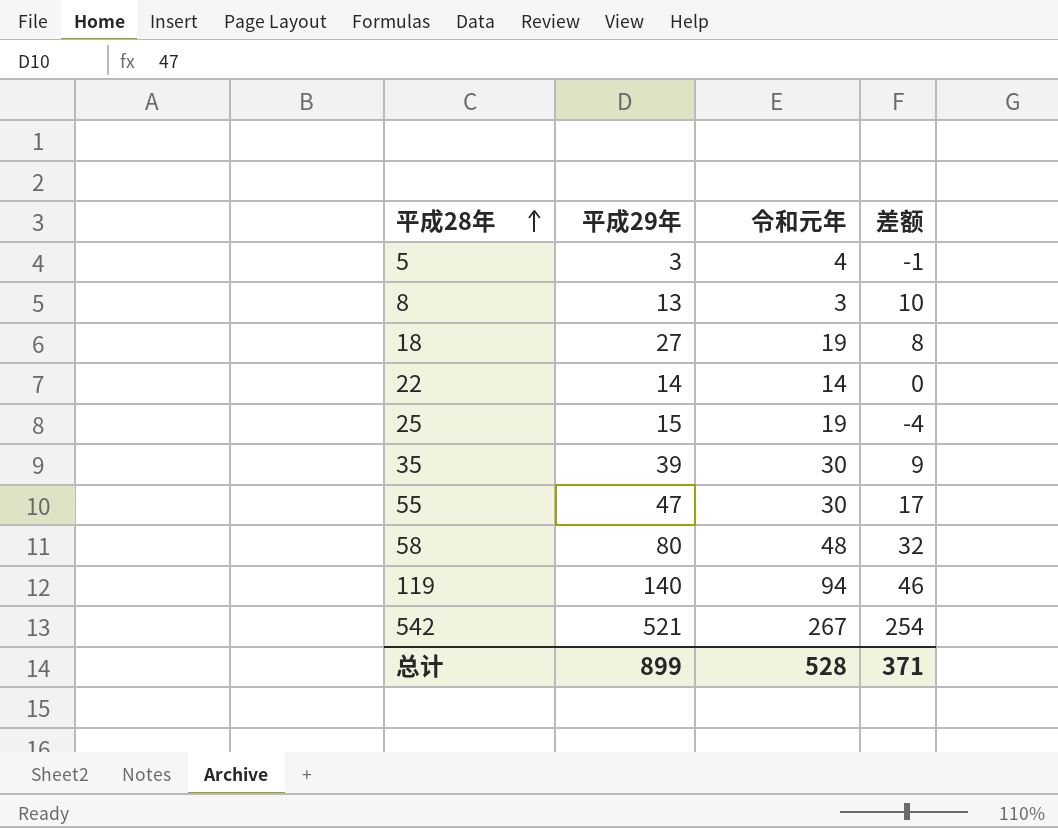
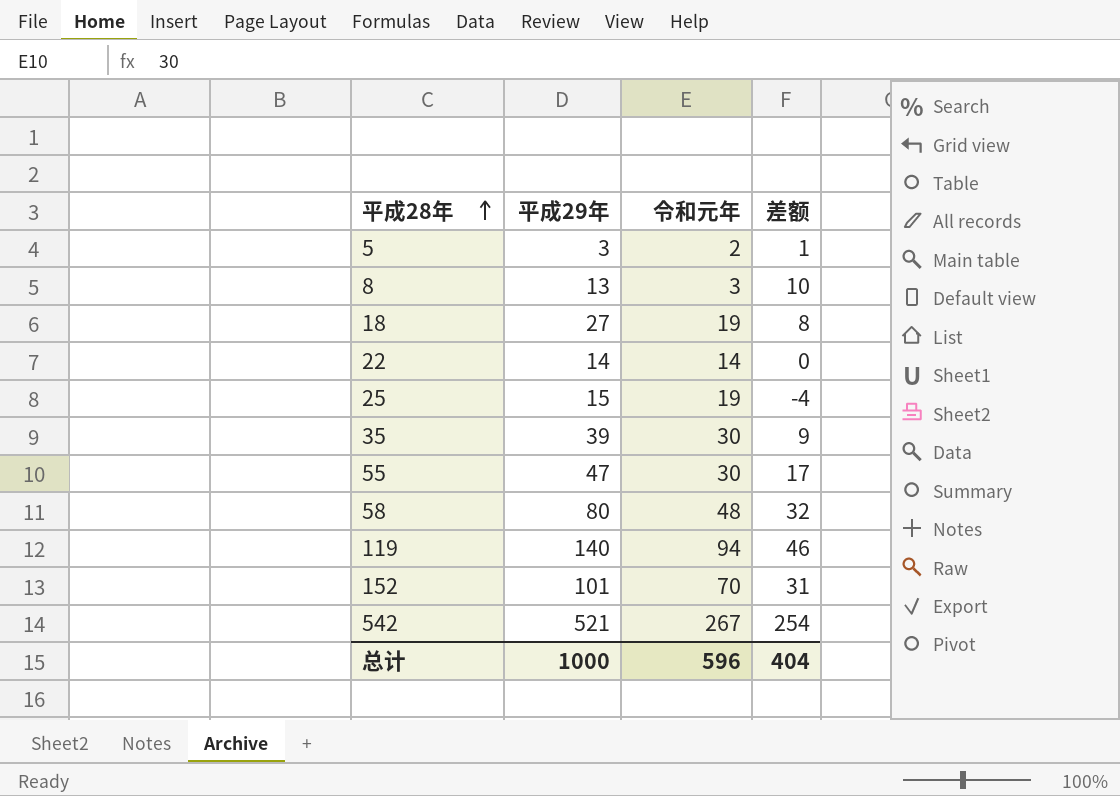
5 | 令和元年: 4 -> 2
5 | 差额: -1 -> 1
row 152: none -> 101 | 70 | 31
总计 | 平成29年: 899 -> 1000
总计 | 令和元年: 528 -> 596
总计 | 差额: 371 -> 404

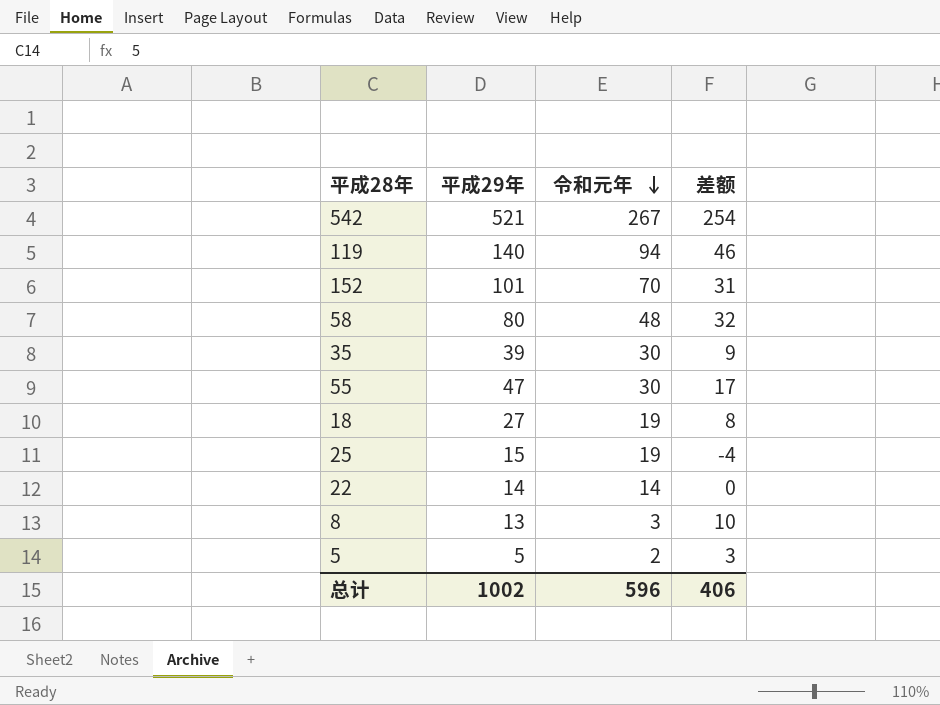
row order: 平成28年 ascending -> 令和元年 descending
5 | 平成29年: 3 -> 5
5 | 差额: 1 -> 3
总计 | 平成29年: 1000 -> 1002
总计 | 差额: 404 -> 406

